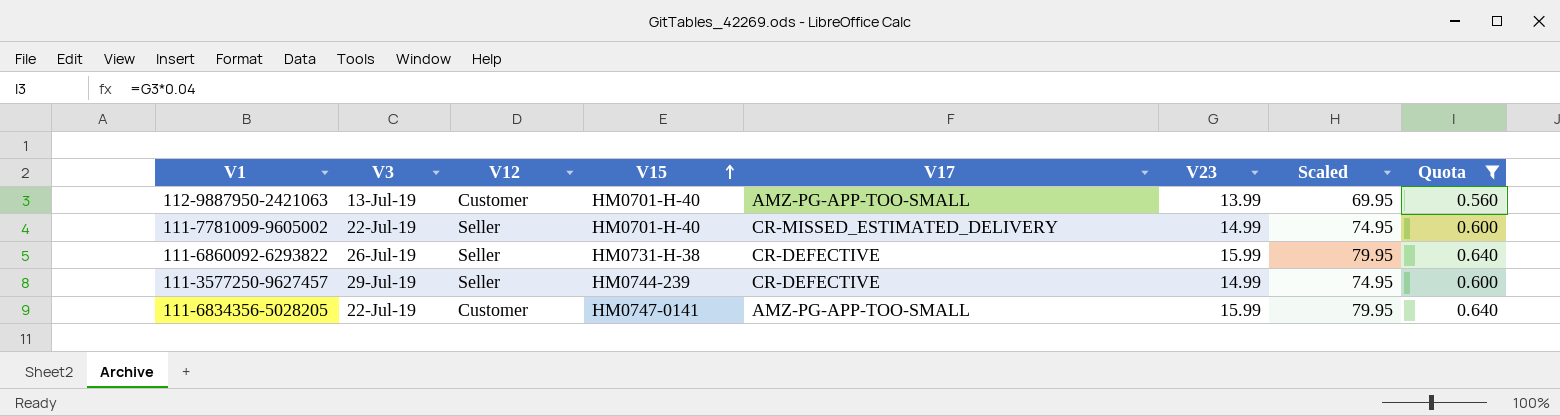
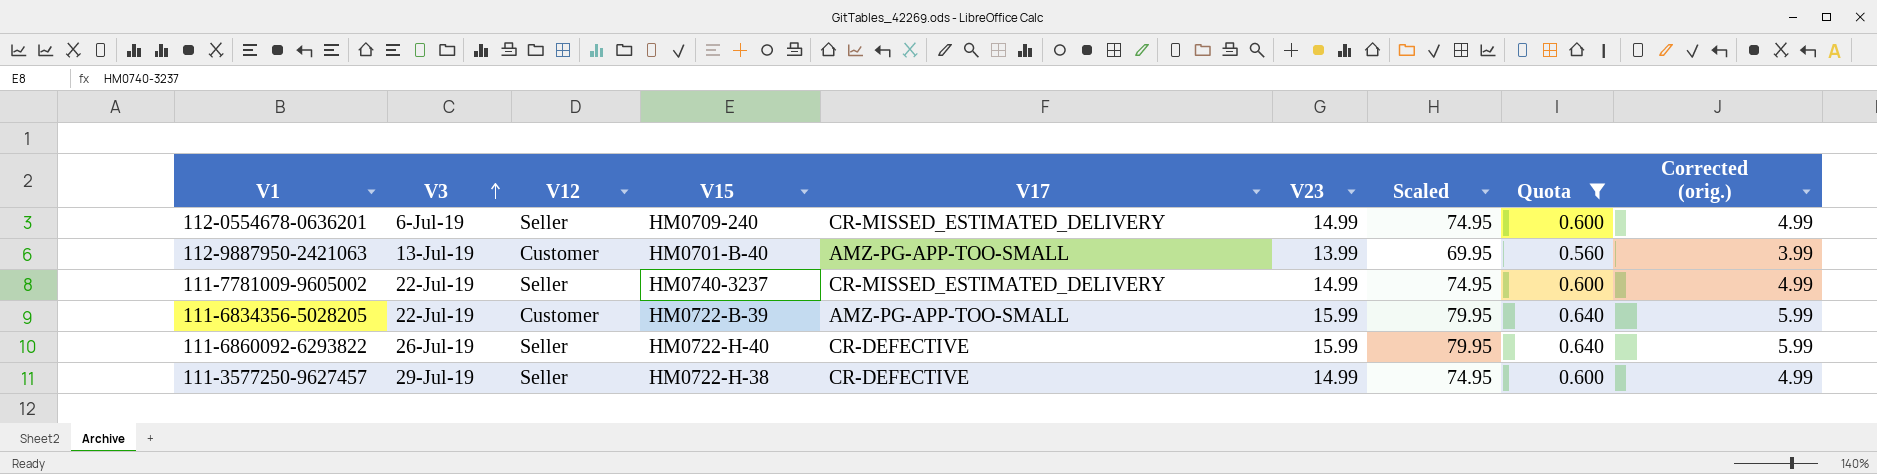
row order: V15 ascending -> V3 ascending
column Corrected (orig.) | formula: none -> [V23] - 10
row 112-0554678-0636201: none -> 6-Jul-19 | Seller | HM0709-240 | CR-MISSED_ESTIMATED_DELIVERY | 14.99 | 74.95 | 0.600 | 4.99
112-9887950-2421063 | V15: HM0701-H-40 -> HM0701-B-40
111-7781009-9605002 | V15: HM0701-H-40 -> HM0740-3237
111-6834356-5028205 | V15: HM0747-0141 -> HM0722-B-39
111-6860092-6293822 | V15: HM0731-H-38 -> HM0722-H-40
111-3577250-9627457 | V15: HM0744-239 -> HM0722-H-38

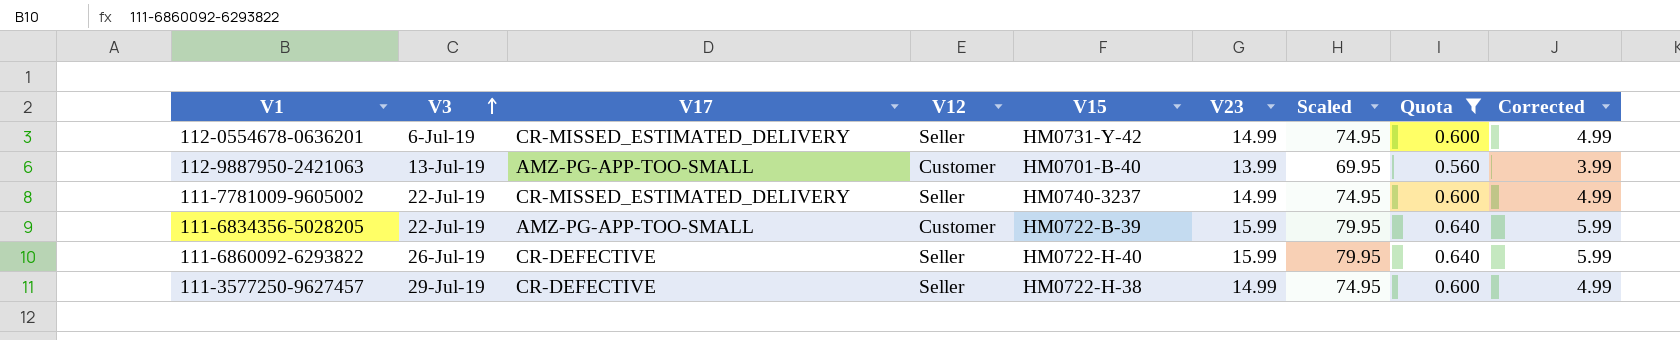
column V17 | position: 5 -> 3
column name: Corrected (orig.) -> Corrected
112-0554678-0636201 | V15: HM0709-240 -> HM0731-Y-42

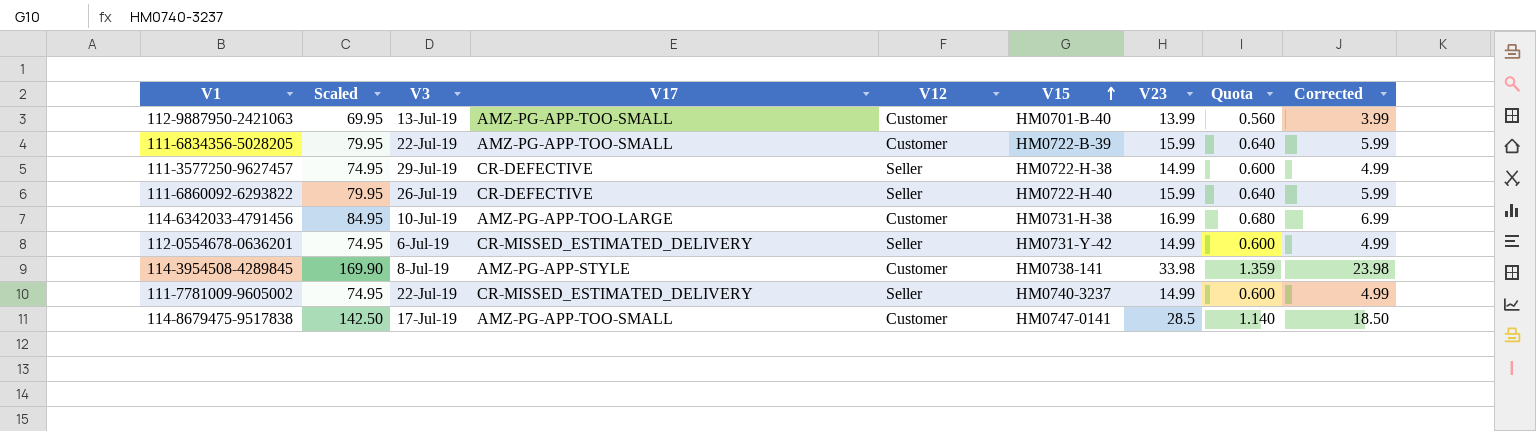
filter: Quota <= 0.640 -> none
row order: V3 ascending -> V15 ascending
column Scaled | position: 7 -> 2

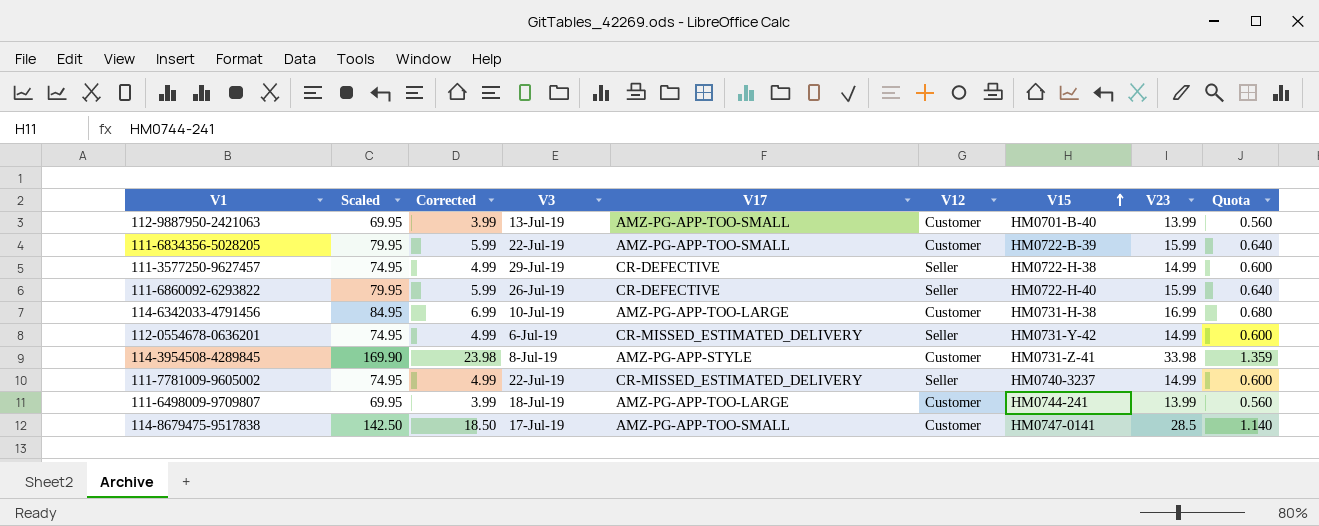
column Corrected | position: 9 -> 3
114-3954508-4289845 | V15: HM0738-141 -> HM0731-Z-41
row 111-6498009-9709807: none -> 69.95 | 3.99 | 18-Jul-19 | AMZ-PG-APP-TOO-LARGE | Customer | HM0744-241 | 13.99 | 0.560

